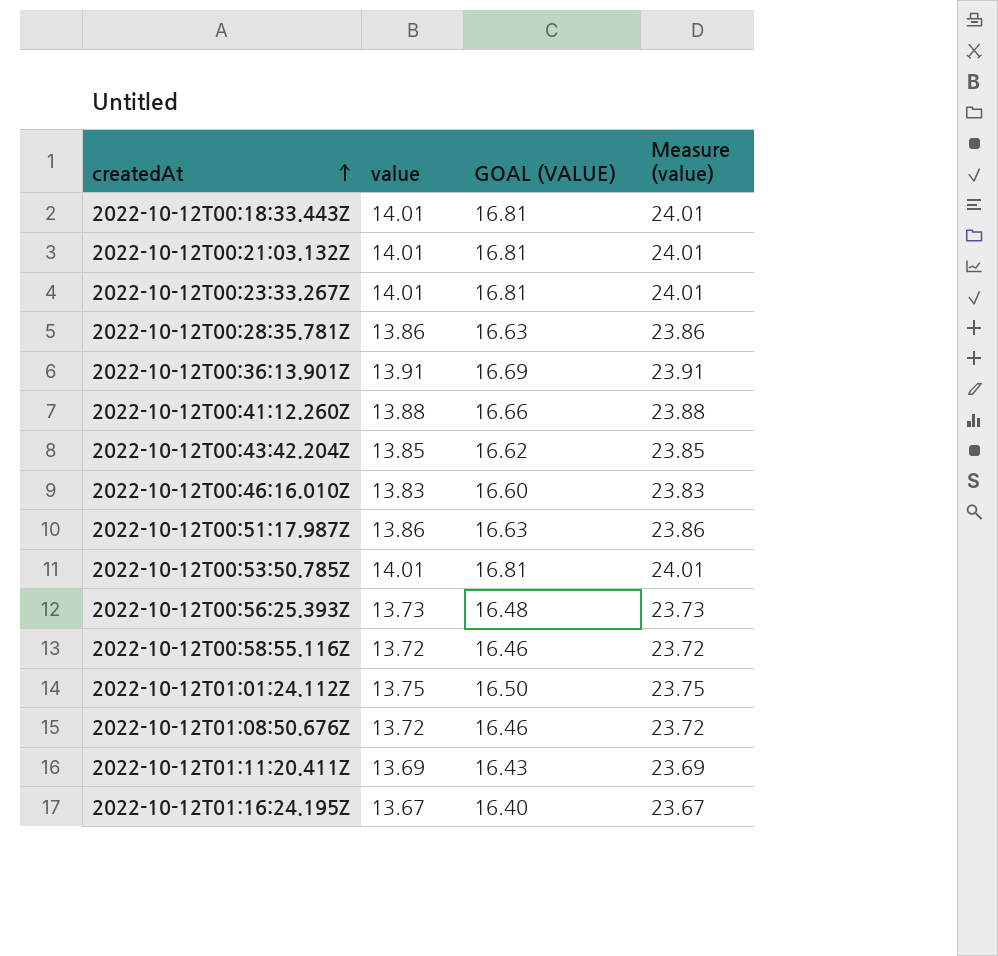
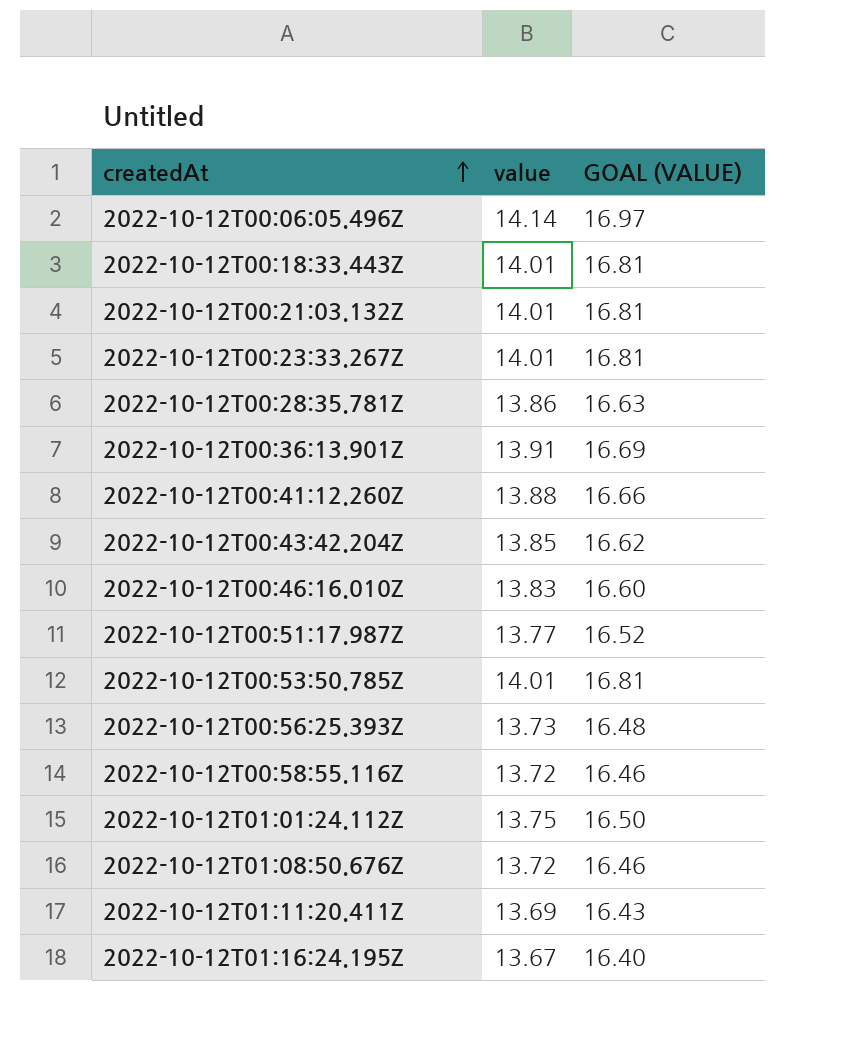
column Measure (value) | formula: [value] + 10 -> none
row 2022-10-12T00:06:05.496Z: none -> 14.14 | 16.97
2022-10-12T00:51:17.987Z | value: 13.86 -> 13.77
2022-10-12T00:51:17.987Z | GOAL (VALUE): 16.63 -> 16.52

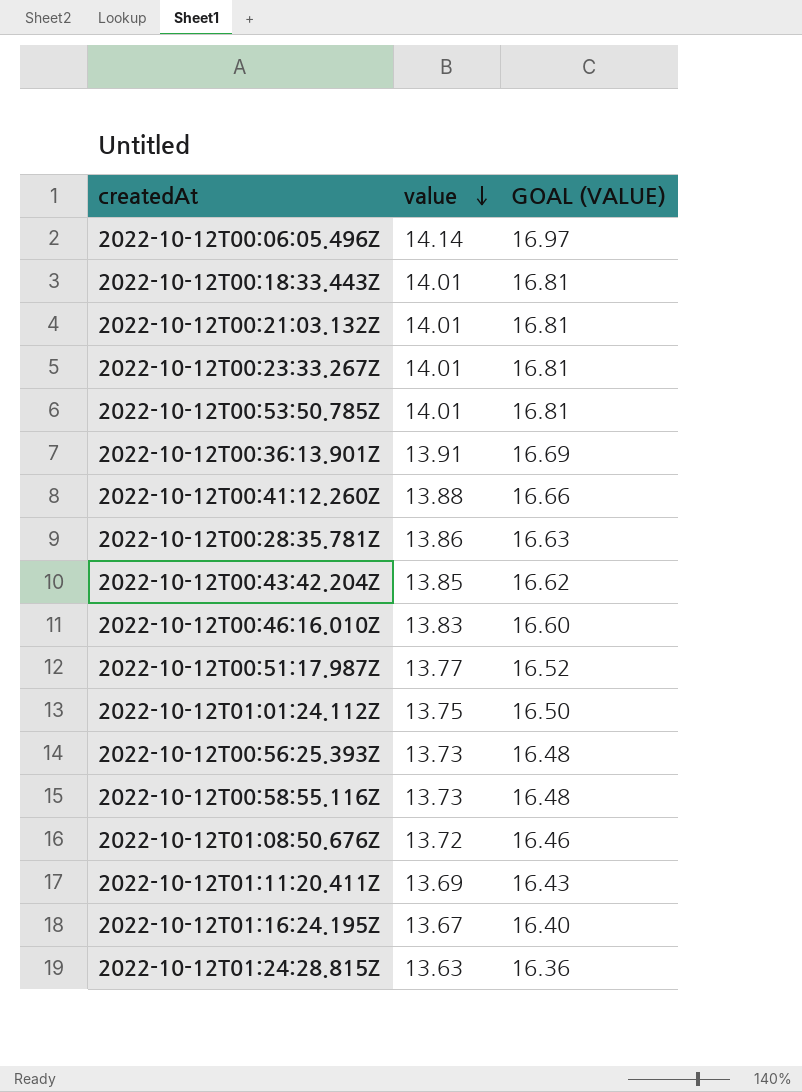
row order: createdAt ascending -> value descending
2022-10-12T00:58:55.116Z | value: 13.72 -> 13.73
2022-10-12T00:58:55.116Z | GOAL (VALUE): 16.46 -> 16.48
row 2022-10-12T01:24:28.815Z: none -> 13.63 | 16.36

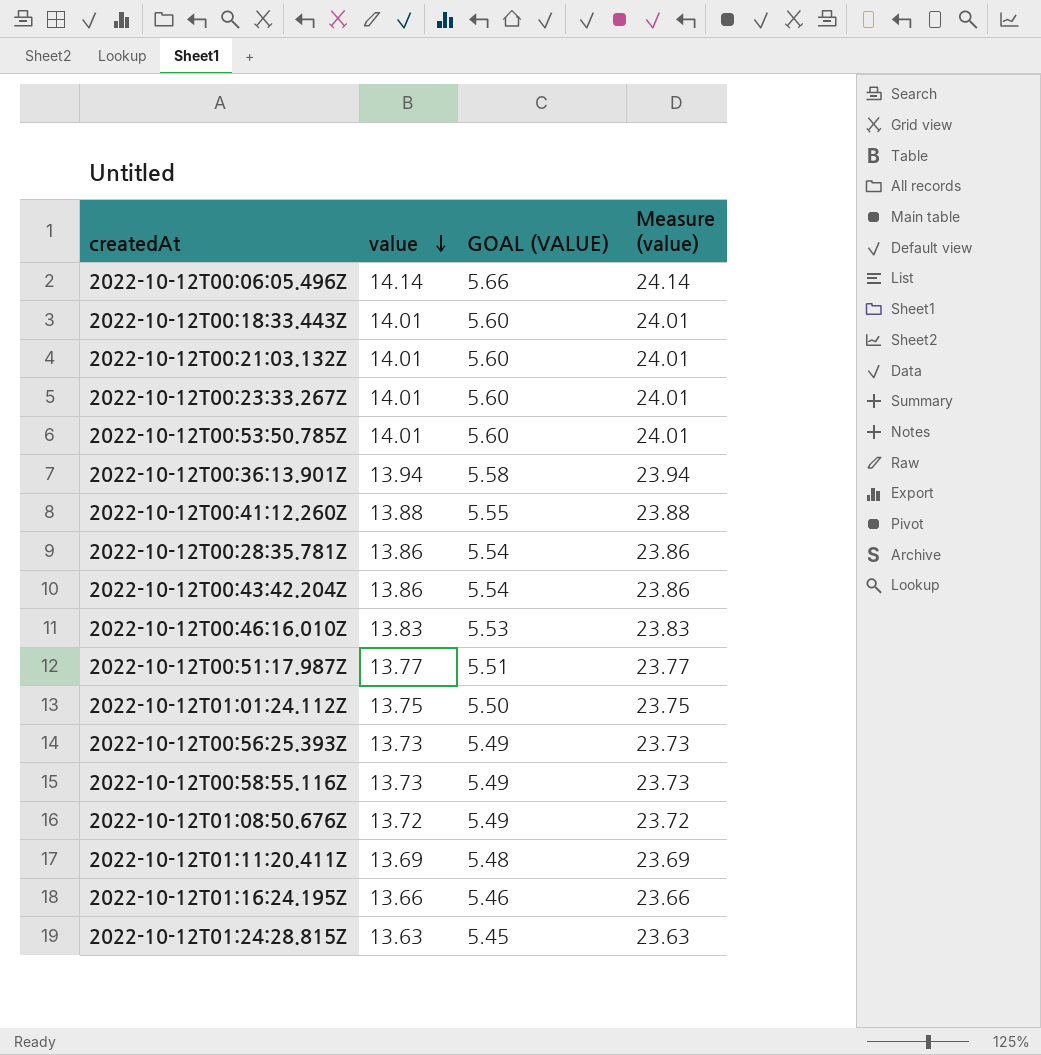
column GOAL (VALUE) | formula: [value] * 1.2 -> [value] * 0.4
column Measure (value) | formula: none -> [value] + 10
2022-10-12T00:36:13.901Z | value: 13.91 -> 13.94
2022-10-12T00:43:42.204Z | value: 13.85 -> 13.86
2022-10-12T01:16:24.195Z | value: 13.67 -> 13.66

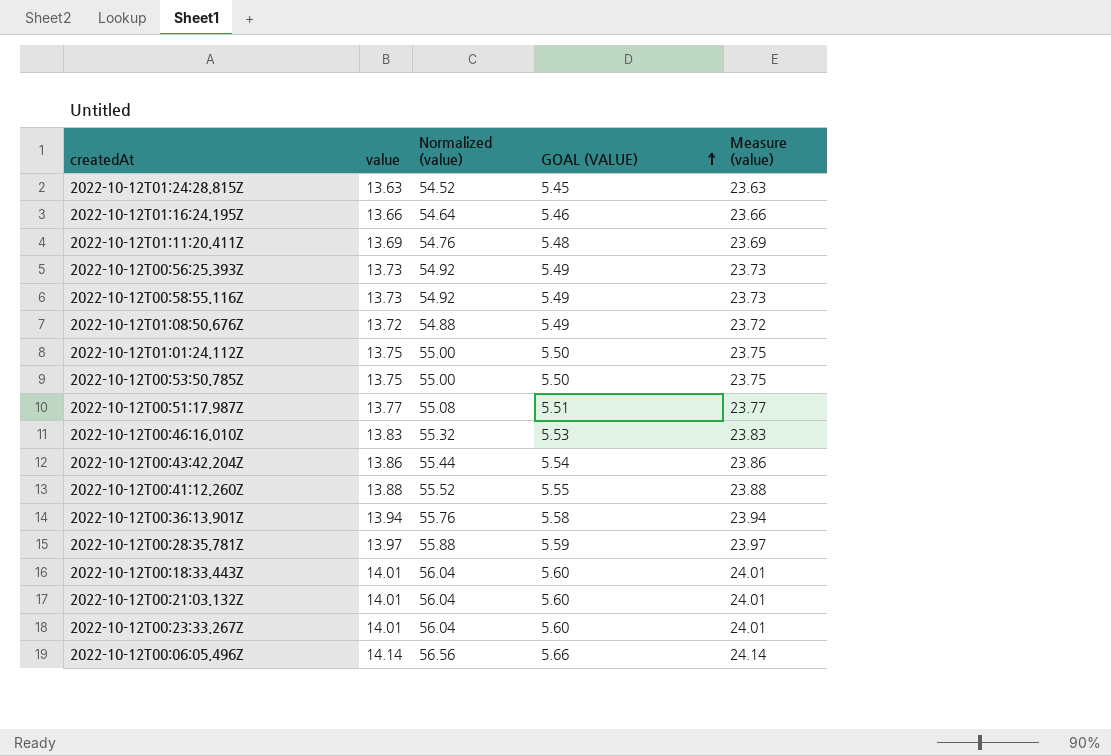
row order: value descending -> GOAL (VALUE) ascending
column Normalized (value) | formula: none -> [value] * 4
2022-10-12T00:53:50.785Z | value: 14.01 -> 13.75
2022-10-12T00:53:50.785Z | GOAL (VALUE): 5.60 -> 5.50
2022-10-12T00:53:50.785Z | Measure (value): 24.01 -> 23.75
2022-10-12T00:28:35.781Z | value: 13.86 -> 13.97
2022-10-12T00:28:35.781Z | GOAL (VALUE): 5.54 -> 5.59
2022-10-12T00:28:35.781Z | Measure (value): 23.86 -> 23.97

